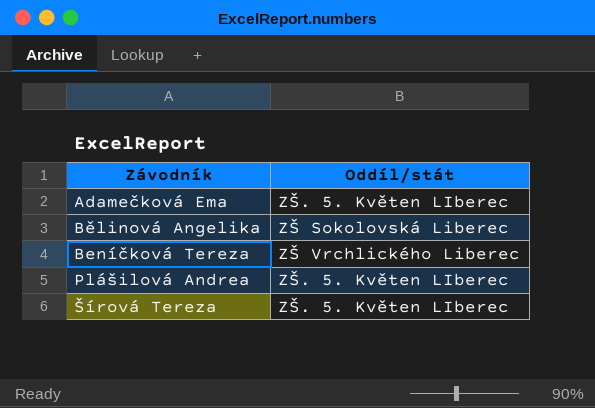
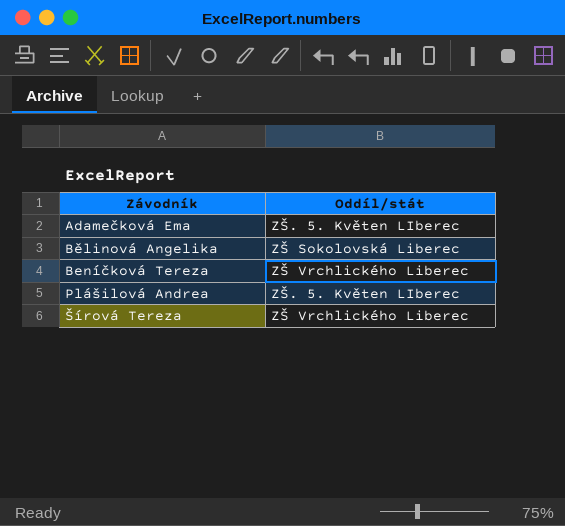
Šírová Tereza | Oddíl/stát: ZŠ. 5. Květen LIberec -> ZŠ Vrchlického Liberec

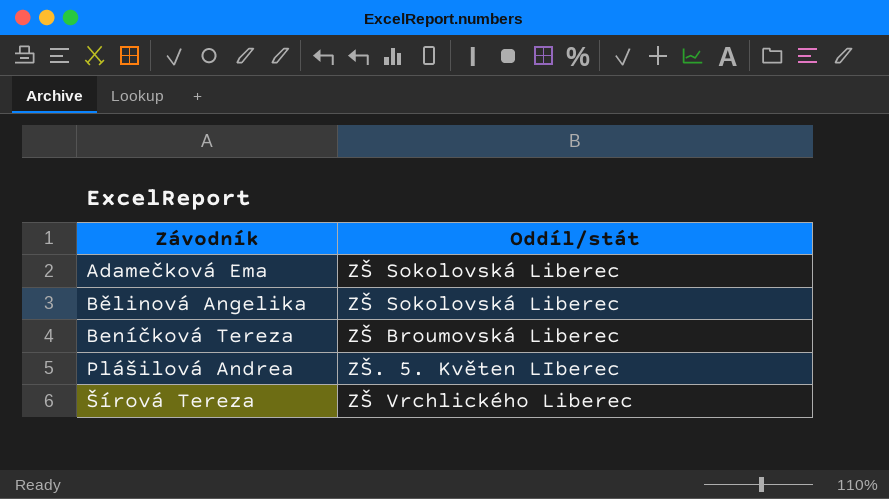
Adamečková Ema | Oddíl/stát: ZŠ. 5. Květen LIberec -> ZŠ Sokolovská Liberec
Beníčková Tereza | Oddíl/stát: ZŠ Vrchlického Liberec -> ZŠ Broumovská Liberec

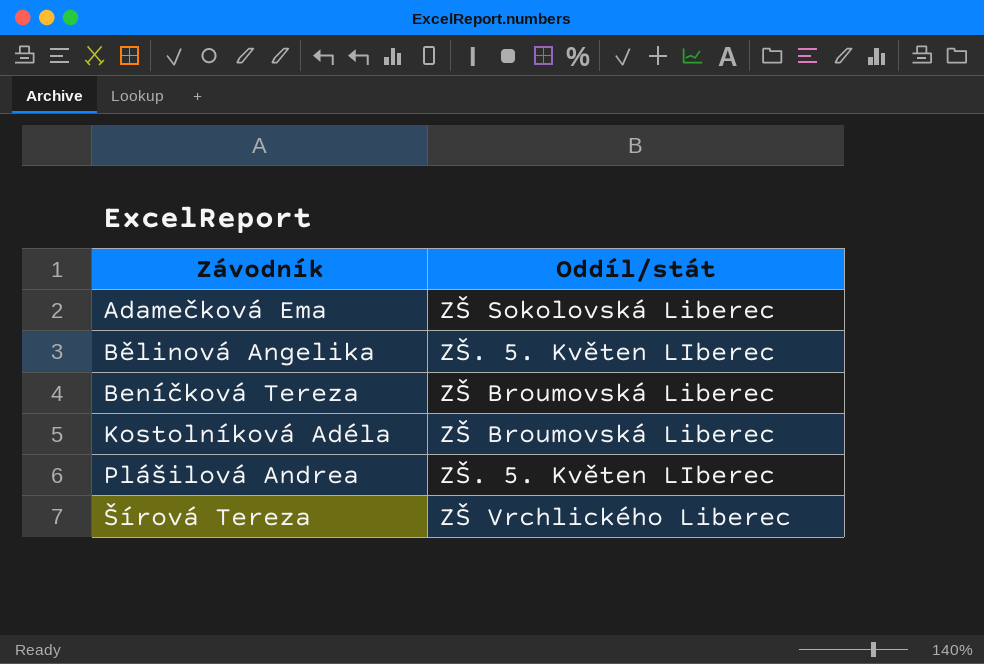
Bělinová Angelika | Oddíl/stát: ZŠ Sokolovská Liberec -> ZŠ. 5. Květen LIberec
row Kostolníková Adéla: none -> ZŠ Broumovská Liberec

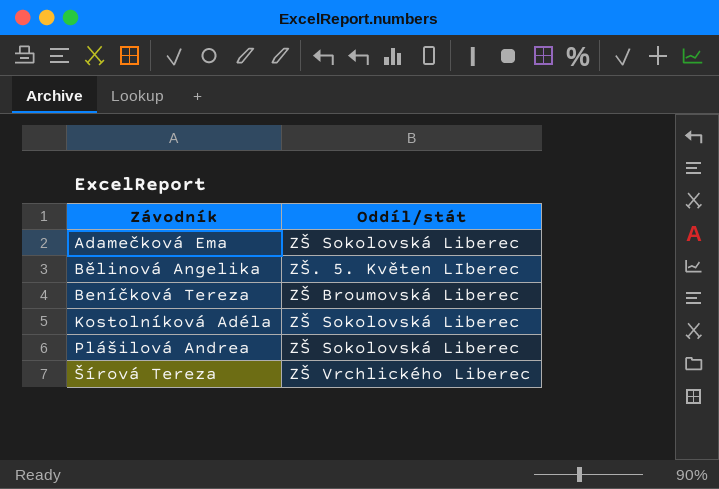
Kostolníková Adéla | Oddíl/stát: ZŠ Broumovská Liberec -> ZŠ Sokolovská Liberec
Plášilová Andrea | Oddíl/stát: ZŠ. 5. Květen LIberec -> ZŠ Sokolovská Liberec

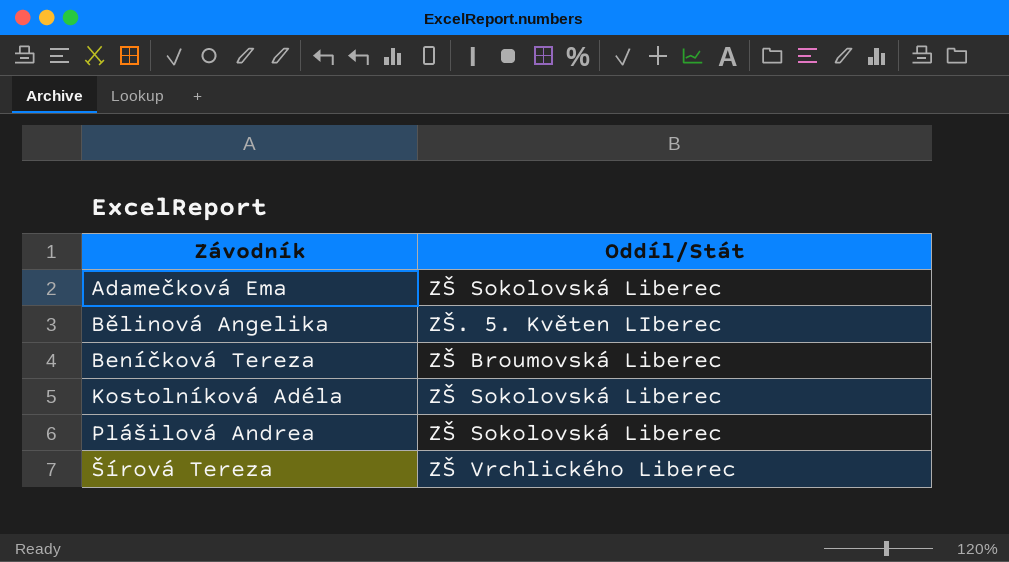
column name: Oddíl/stát -> Oddíl/Stát

